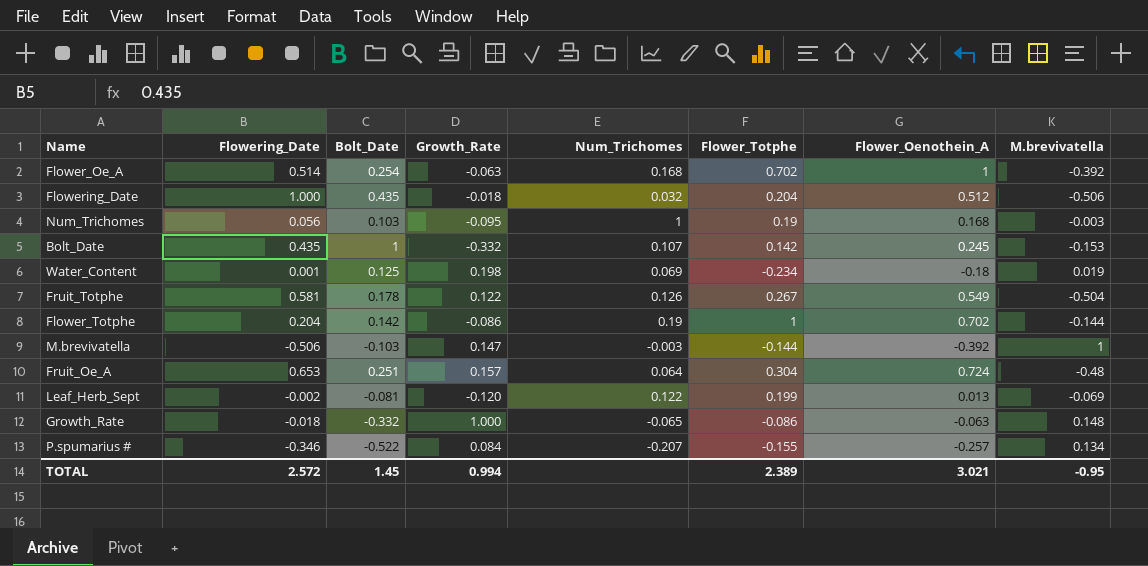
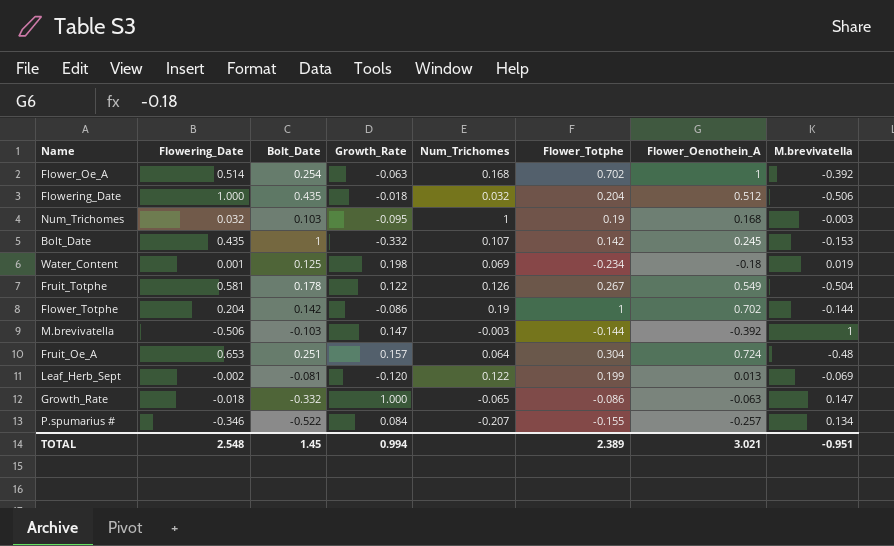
Num_Trichomes | Flowering_Date: 0.056 -> 0.032
Growth_Rate | M.brevivatella: 0.148 -> 0.147
TOTAL | Flowering_Date: 2.572 -> 2.548
TOTAL | M.brevivatella: -0.95 -> -0.951

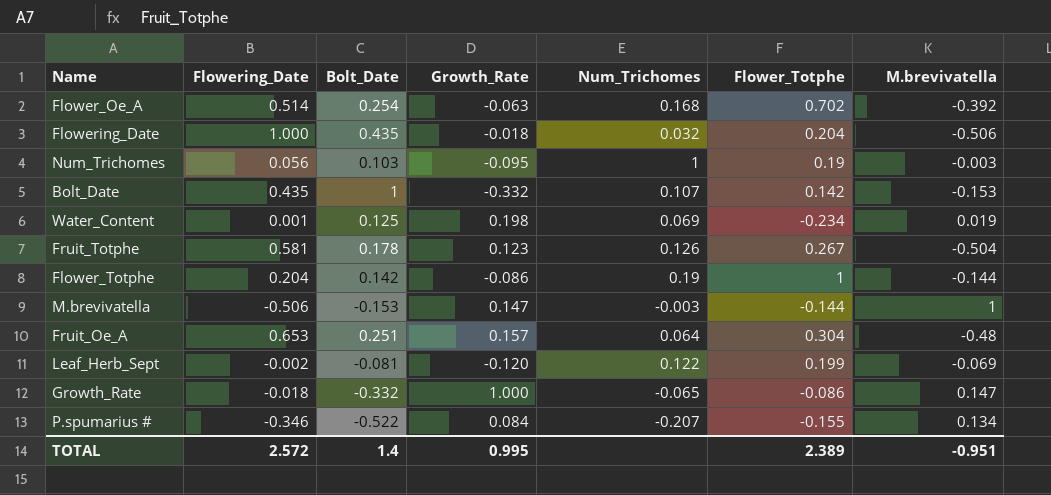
column Flower_Oenothein_A | position: 7 -> none
Num_Trichomes | Flowering_Date: 0.032 -> 0.056
Fruit_Totphe | Growth_Rate: 0.122 -> 0.123
M.brevivatella | Bolt_Date: -0.103 -> -0.153
TOTAL | Flowering_Date: 2.548 -> 2.572
TOTAL | Bolt_Date: 1.45 -> 1.4
TOTAL | Growth_Rate: 0.994 -> 0.995

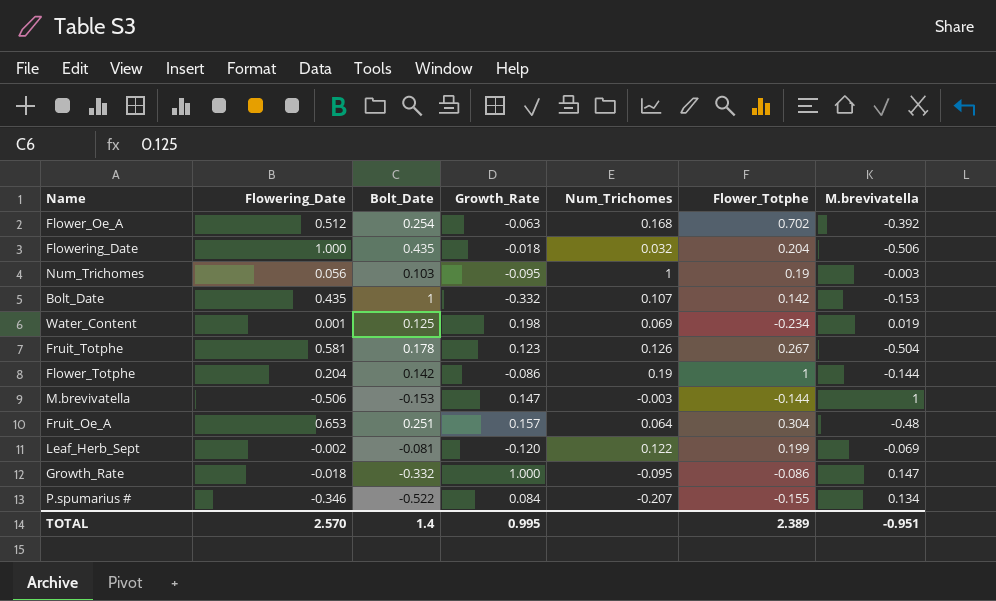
Flower_Oe_A | Flowering_Date: 0.514 -> 0.512
Growth_Rate | Num_Trichomes: -0.065 -> -0.095
TOTAL | Flowering_Date: 2.572 -> 2.570

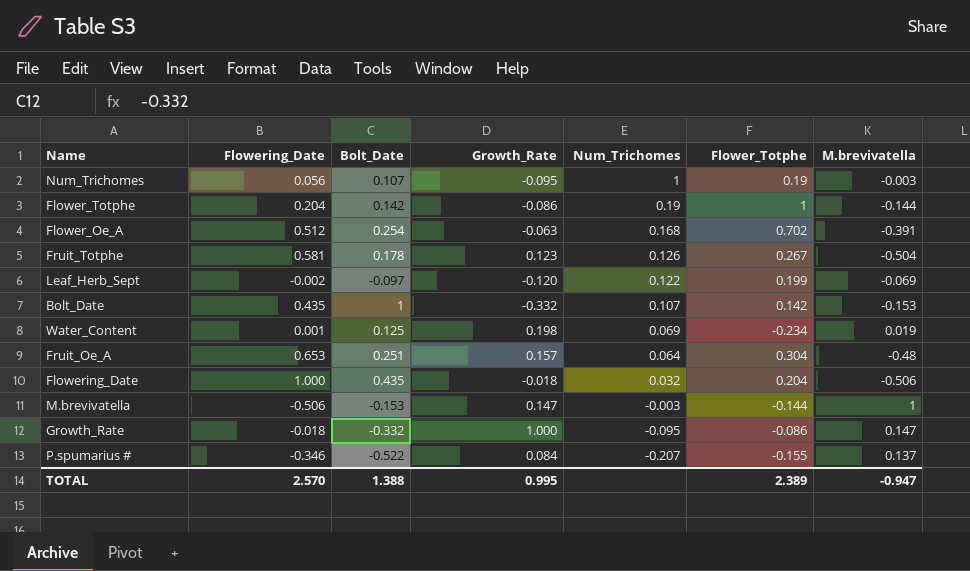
row order: none -> Num_Trichomes descending
Num_Trichomes | Bolt_Date: 0.103 -> 0.107
Flower_Oe_A | M.brevivatella: -0.392 -> -0.391
Leaf_Herb_Sept | Bolt_Date: -0.081 -> -0.097
P.spumarius # | M.brevivatella: 0.134 -> 0.137
TOTAL | Bolt_Date: 1.4 -> 1.388
TOTAL | M.brevivatella: -0.951 -> -0.947

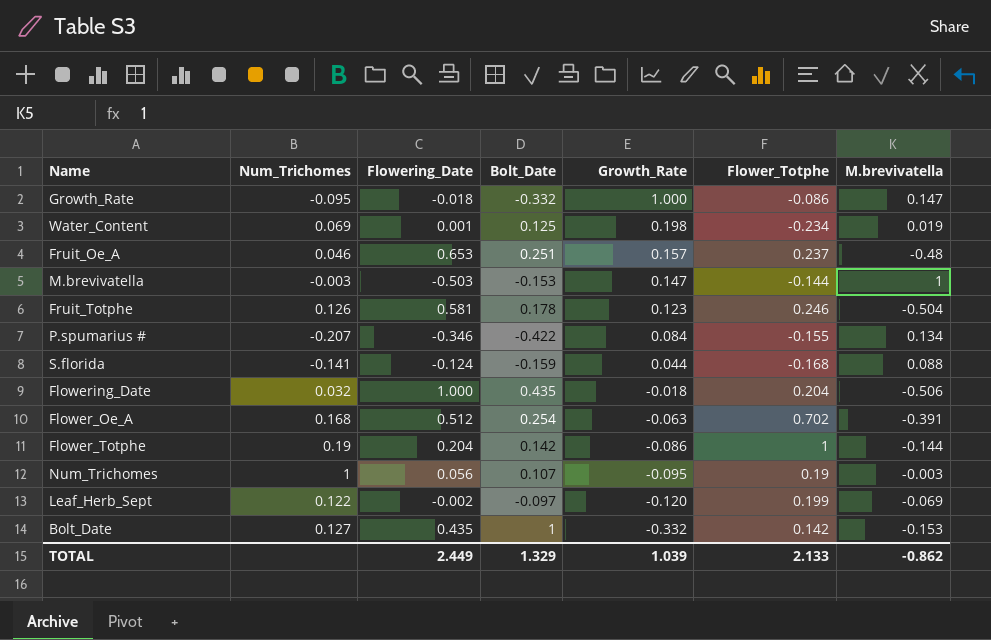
row order: Num_Trichomes descending -> Growth_Rate descending
column Num_Trichomes | position: 5 -> 2
Fruit_Oe_A | Num_Trichomes: 0.064 -> 0.046
Fruit_Oe_A | Flower_Totphe: 0.304 -> 0.237
M.brevivatella | Flowering_Date: -0.506 -> -0.503
Fruit_Totphe | Flower_Totphe: 0.267 -> 0.246
P.spumarius # | Bolt_Date: -0.522 -> -0.422
P.spumarius # | M.brevivatella: 0.137 -> 0.134
row S.florida: none -> -0.141 | -0.124 | -0.159 | 0.044 | -0.168 | 0.088
Bolt_Date | Num_Trichomes: 0.107 -> 0.127
TOTAL | Flowering_Date: 2.570 -> 2.449
TOTAL | Bolt_Date: 1.388 -> 1.329
TOTAL | Growth_Rate: 0.995 -> 1.039
TOTAL | Flower_Totphe: 2.389 -> 2.133
TOTAL | M.brevivatella: -0.947 -> -0.862

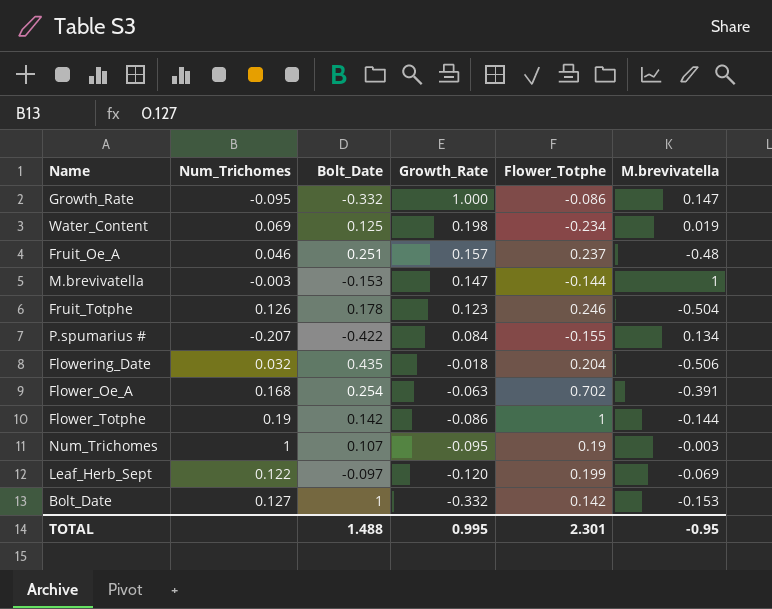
column Flowering_Date | position: 3 -> none
row S.florida: -0.141 | -0.124 | -0.159 | 0.044 | -0.168 | 0.088 -> none
TOTAL | Bolt_Date: 1.329 -> 1.488
TOTAL | Growth_Rate: 1.039 -> 0.995
TOTAL | Flower_Totphe: 2.133 -> 2.301
TOTAL | M.brevivatella: -0.862 -> -0.95

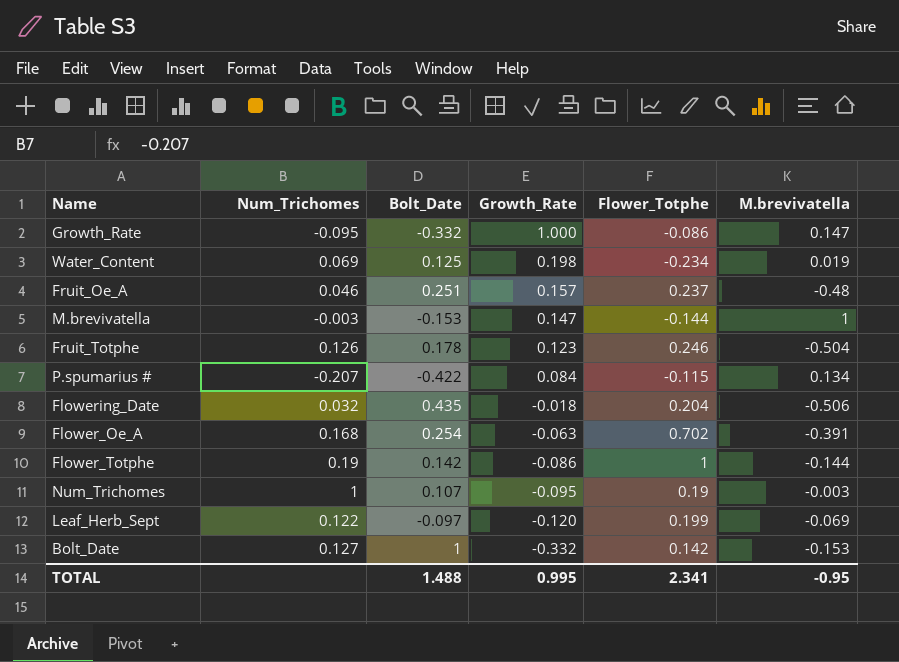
P.spumarius # | Flower_Totphe: -0.155 -> -0.115
TOTAL | Flower_Totphe: 2.301 -> 2.341

